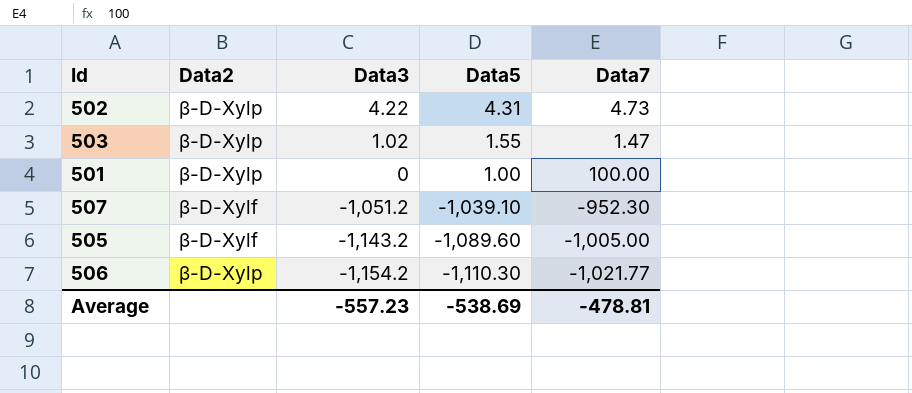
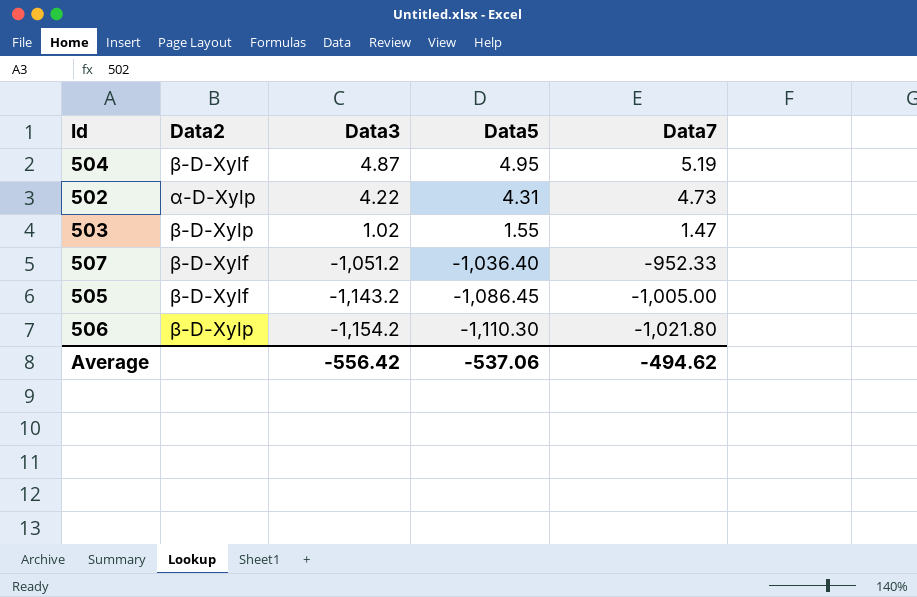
row 501: β-D-Xylp | 0 | 1.00 | 100.00 -> none
row 504: none -> β-D-Xylf | 4.87 | 4.95 | 5.19
502 | Data2: β-D-Xylp -> α-D-Xylp
507 | Data5: -1,039.10 -> -1,036.40
507 | Data7: -952.30 -> -952.33
505 | Data5: -1,089.60 -> -1,086.45
506 | Data7: -1,021.77 -> -1,021.80
Average | Data3: -557.23 -> -556.42
Average | Data5: -538.69 -> -537.06
Average | Data7: -478.81 -> -494.62

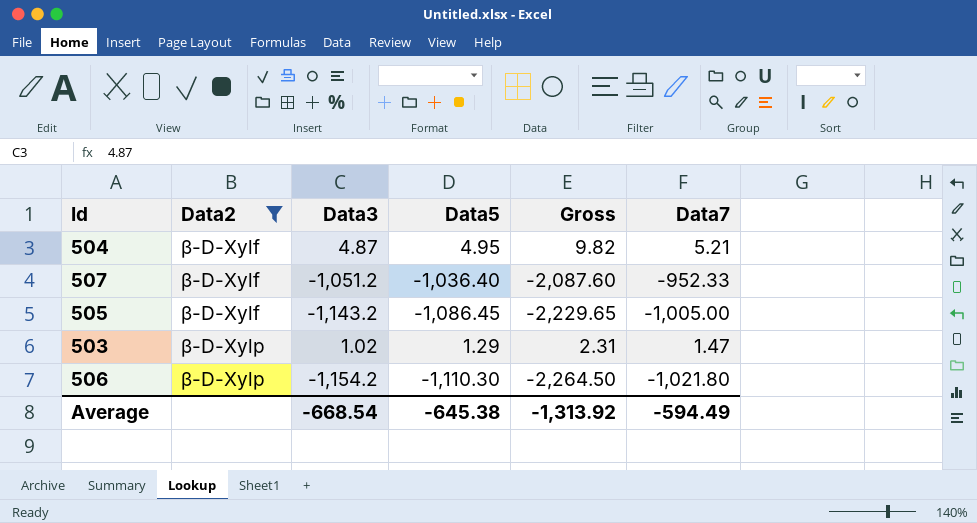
filter: none -> Data2 != α-D-Xylp
row order: Data3 descending -> Data2 ascending
column Gross | formula: none -> [Data3] + [Data5]
504 | Data7: 5.19 -> 5.21
503 | Data5: 1.55 -> 1.29
Average | Data3: -556.42 -> -668.54
Average | Data5: -537.06 -> -645.38
Average | Data7: -494.62 -> -594.49

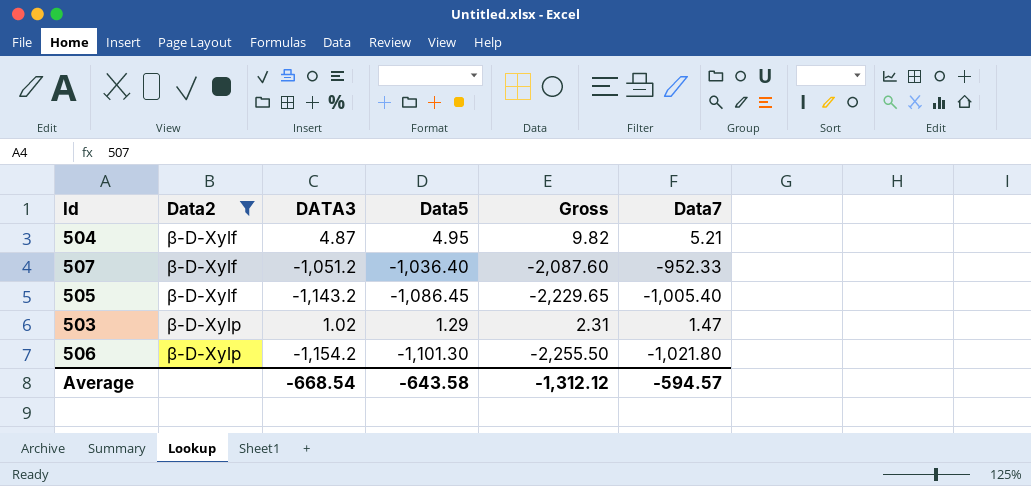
column name: Data3 -> DATA3
505 | Data7: -1,005.00 -> -1,005.40
506 | Data5: -1,110.30 -> -1,101.30
506 | Gross: -2,264.50 -> -2,255.50
Average | Data5: -645.38 -> -643.58
Average | Gross: -1,313.92 -> -1,312.12
Average | Data7: -594.49 -> -594.57

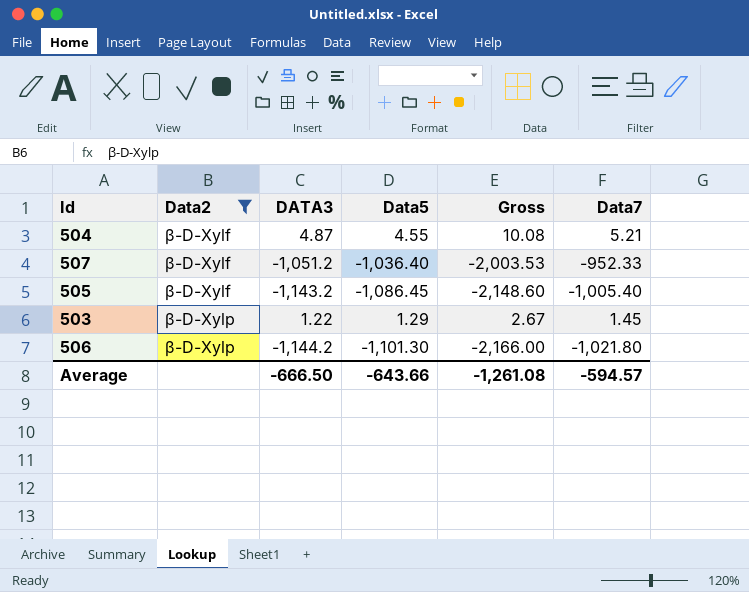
column Gross | formula: [DATA3] + [Data5] -> [DATA3] + [Data7]
504 | Data5: 4.95 -> 4.55
503 | DATA3: 1.02 -> 1.22
503 | Data7: 1.47 -> 1.45
506 | DATA3: -1,154.2 -> -1,144.2
Average | DATA3: -668.54 -> -666.50
Average | Data5: -643.58 -> -643.66
Average | Gross: -1,312.12 -> -1,261.08

